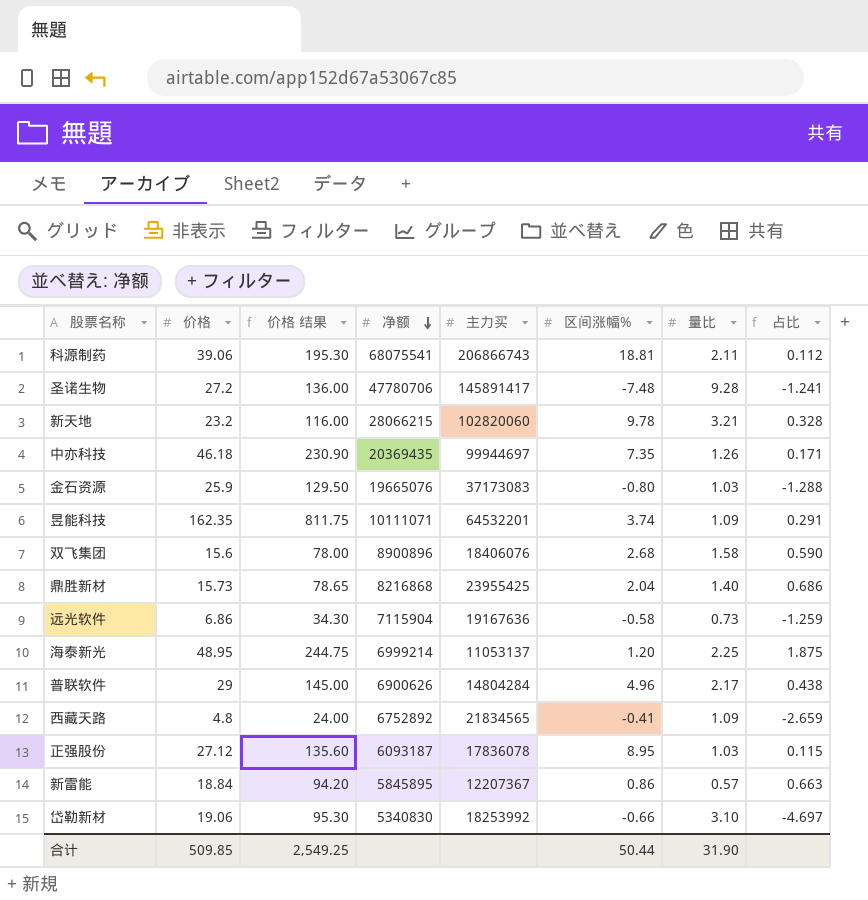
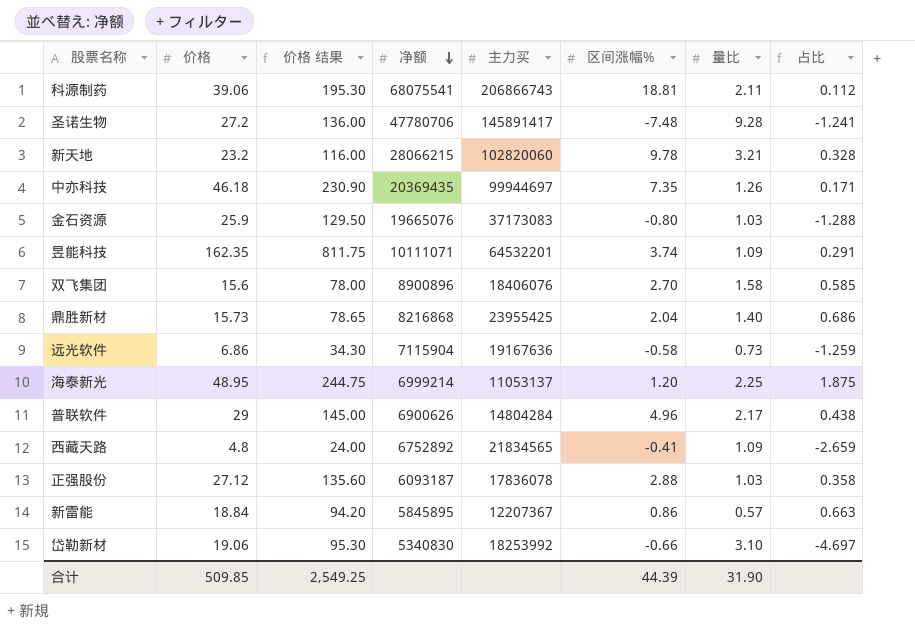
双飞集团 | 区间涨幅%: 2.68 -> 2.70
双飞集团 | 占比: 0.590 -> 0.585
正强股份 | 区间涨幅%: 8.95 -> 2.88
正强股份 | 占比: 0.115 -> 0.358
合计 | 区间涨幅%: 50.44 -> 44.39

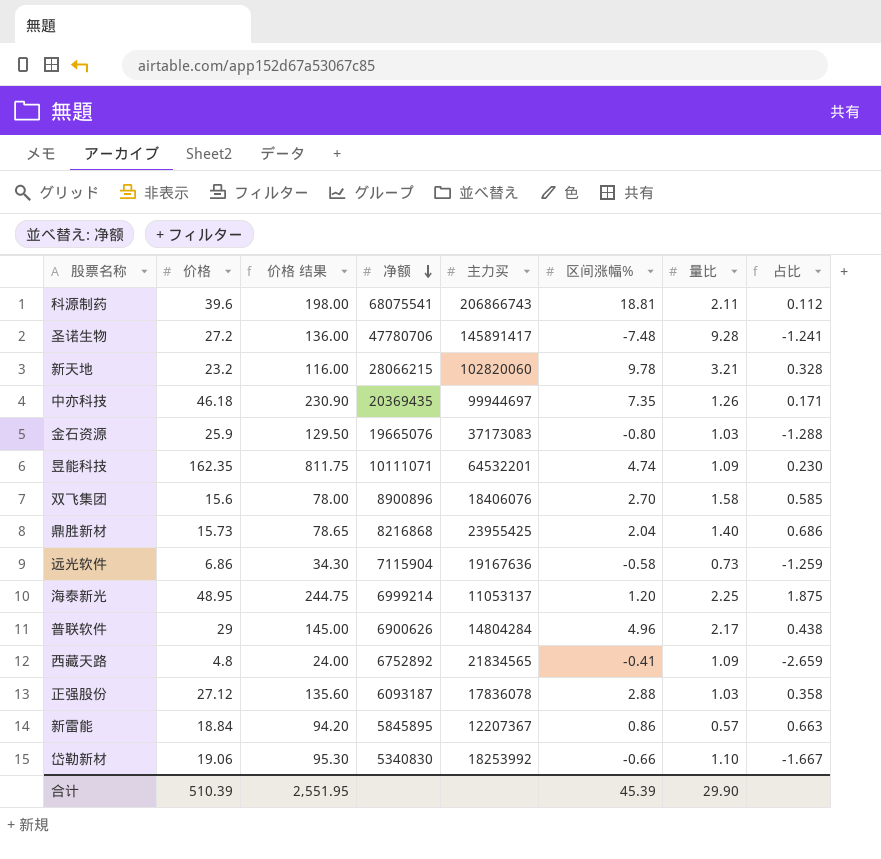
科源制药 | 价格: 39.06 -> 39.6
科源制药 | 价格 结果: 195.30 -> 198.00
昱能科技 | 区间涨幅%: 3.74 -> 4.74
昱能科技 | 占比: 0.291 -> 0.230
岱勒新材 | 量比: 3.10 -> 1.10
岱勒新材 | 占比: -4.697 -> -1.667
合计 | 价格: 509.85 -> 510.39
合计 | 价格 结果: 2,549.25 -> 2,551.95
合计 | 区间涨幅%: 44.39 -> 45.39
合计 | 量比: 31.90 -> 29.90

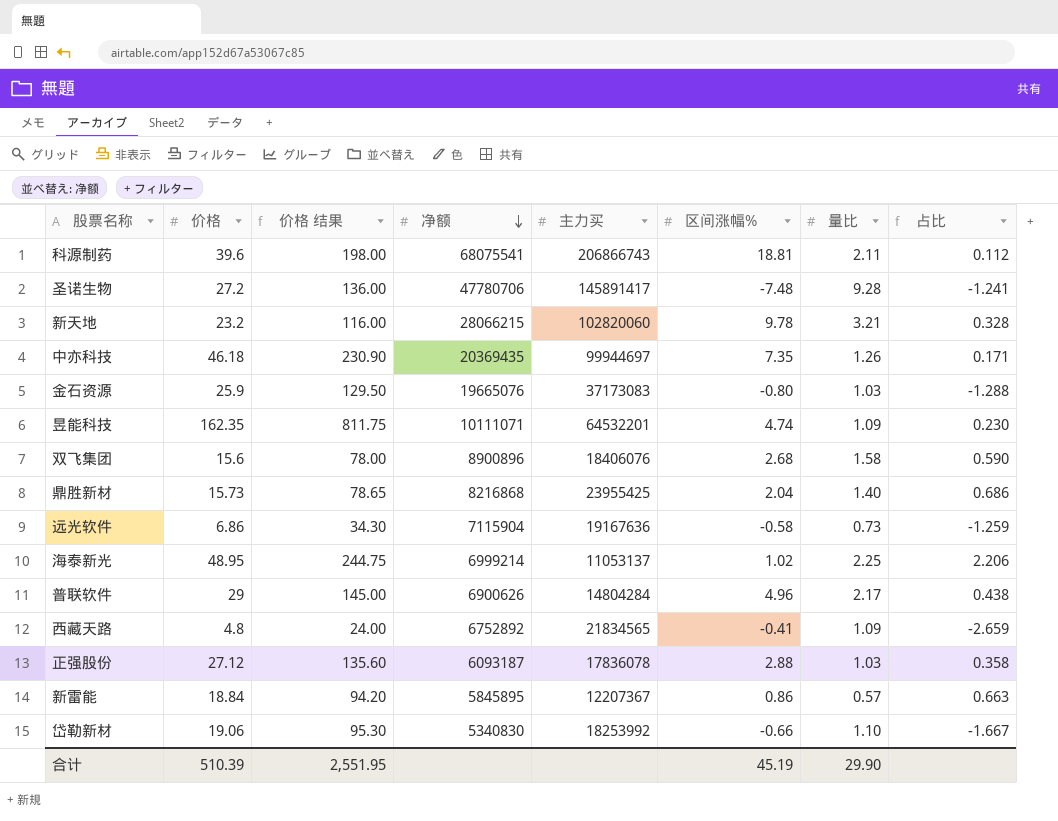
双飞集团 | 区间涨幅%: 2.70 -> 2.68
双飞集团 | 占比: 0.585 -> 0.590
海泰新光 | 区间涨幅%: 1.20 -> 1.02
海泰新光 | 占比: 1.875 -> 2.206
合计 | 区间涨幅%: 45.39 -> 45.19

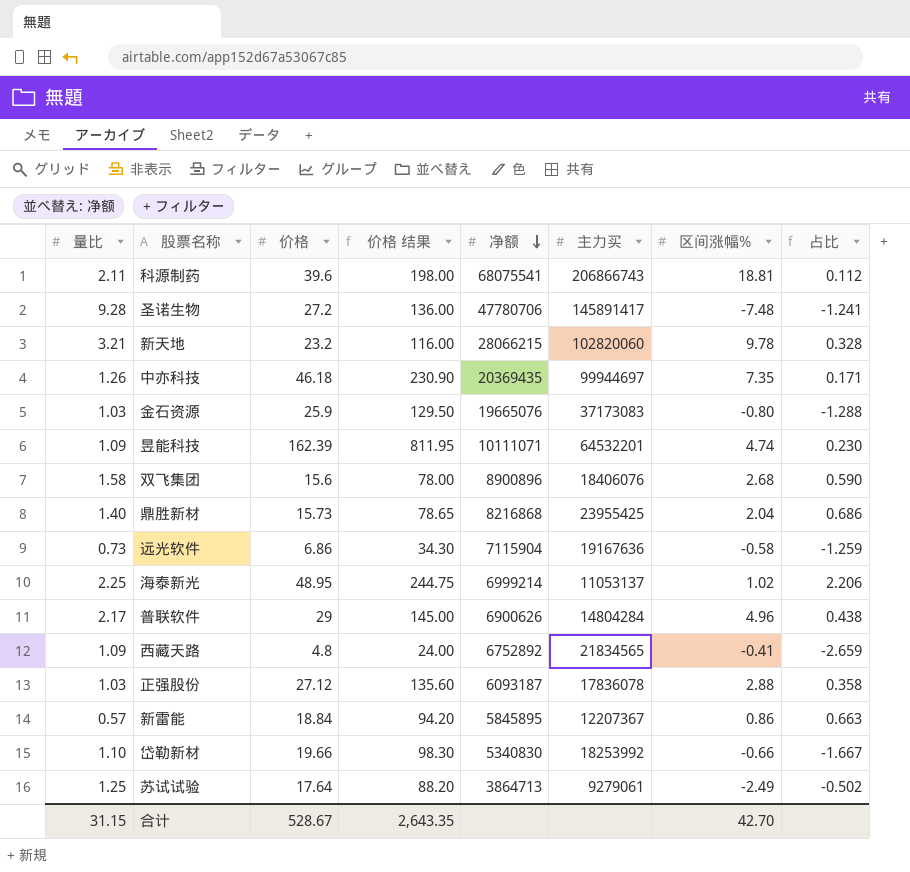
column 量比 | position: 7 -> 1
昱能科技 | 价格: 162.35 -> 162.39
昱能科技 | 价格 结果: 811.75 -> 811.95
岱勒新材 | 价格: 19.06 -> 19.66
岱勒新材 | 价格 结果: 95.30 -> 98.30
row 苏试试验: none -> 1.25 | 17.64 | 88.20 | 3864713 | 9279061 | -2.49 | -0.502
合计 | 量比: 29.90 -> 31.15
合计 | 价格: 510.39 -> 528.67
合计 | 价格 结果: 2,551.95 -> 2,643.35
合计 | 区间涨幅%: 45.19 -> 42.70

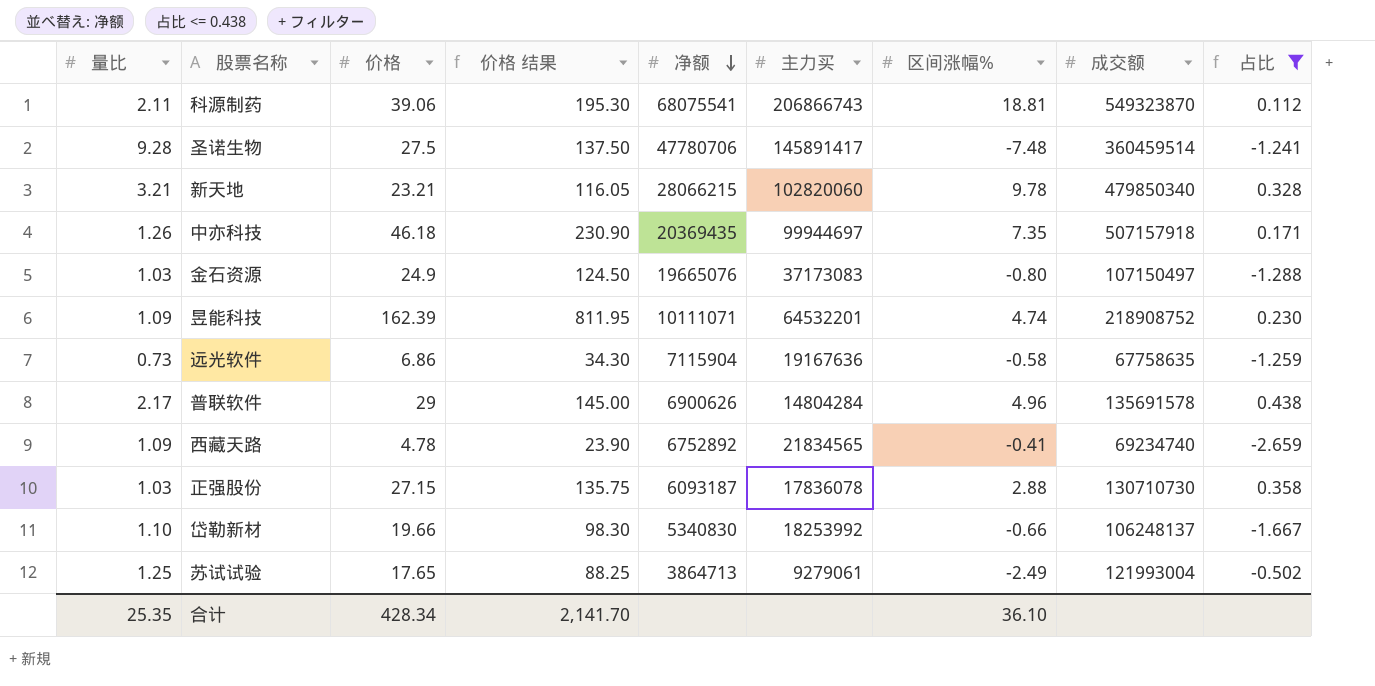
filter: none -> 占比 <= 0.438
column 成交额 | position: none -> 8
科源制药 | 价格: 39.6 -> 39.06
科源制药 | 价格 结果: 198.00 -> 195.30
圣诺生物 | 价格: 27.2 -> 27.5
圣诺生物 | 价格 结果: 136.00 -> 137.50
新天地 | 价格: 23.2 -> 23.21
新天地 | 价格 结果: 116.00 -> 116.05
金石资源 | 价格: 25.9 -> 24.9
金石资源 | 价格 结果: 129.50 -> 124.50
西藏天路 | 价格: 4.8 -> 4.78
西藏天路 | 价格 结果: 24.00 -> 23.90
正强股份 | 价格: 27.12 -> 27.15
正强股份 | 价格 结果: 135.60 -> 135.75
苏试试验 | 价格: 17.64 -> 17.65
苏试试验 | 价格 结果: 88.20 -> 88.25
合计 | 量比: 31.15 -> 25.35
合计 | 价格: 528.67 -> 428.34
合计 | 价格 结果: 2,643.35 -> 2,141.70
合计 | 区间涨幅%: 42.70 -> 36.10

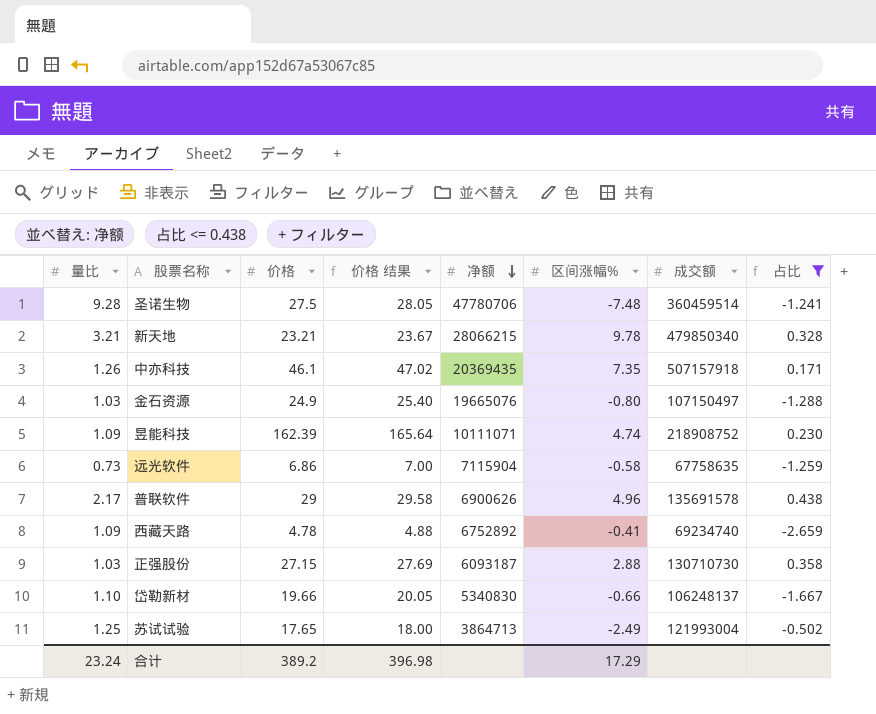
column 主力买 | position: 6 -> none
column 价格 结果 | formula: [价格] * 5 -> [价格] * 1.02
row 科源制药: 2.11 | 39.06 | 195.30 | 68075541 | 206866743 | 18.81 | 549323870 | 0.112 -> none
中亦科技 | 价格: 46.18 -> 46.1
合计 | 量比: 25.35 -> 23.24
合计 | 价格: 428.34 -> 389.2
合计 | 价格 结果: 2,141.70 -> 396.98
合计 | 区间涨幅%: 36.10 -> 17.29

